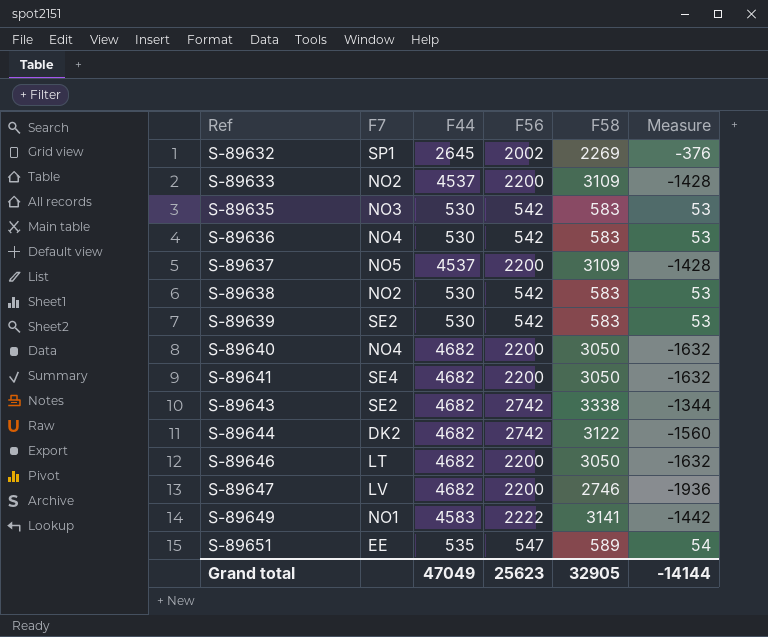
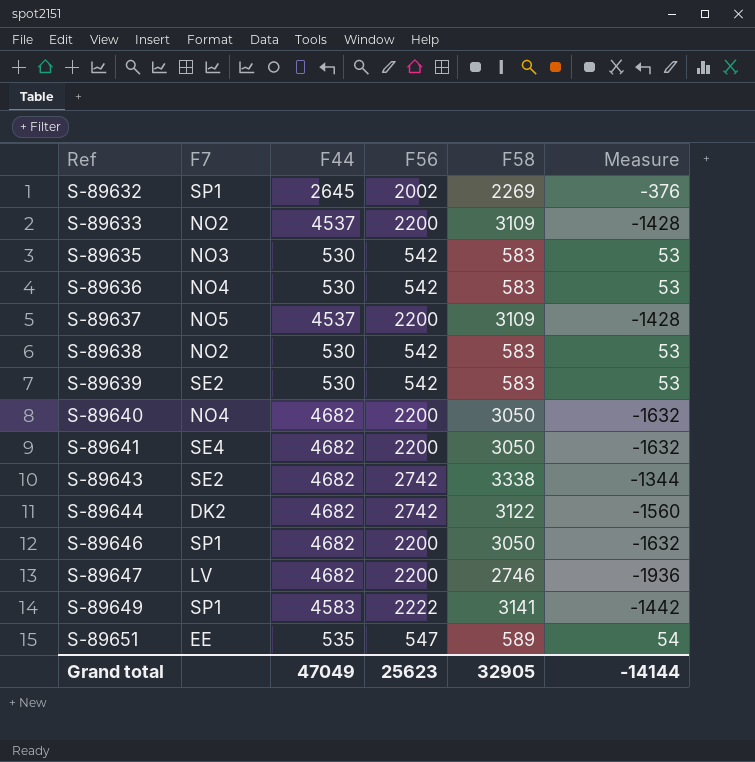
S-89646 | F7: LT -> SP1
S-89649 | F7: NO1 -> SP1

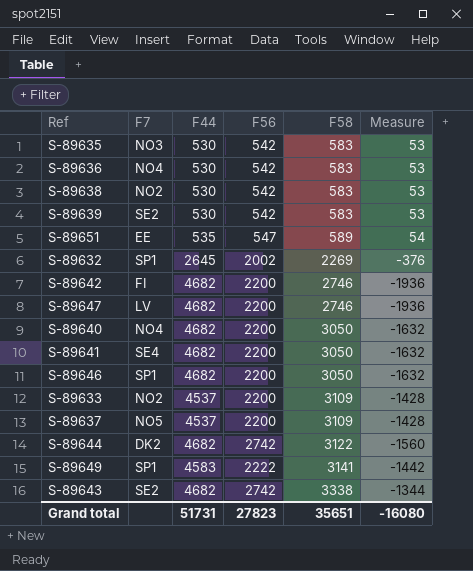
row order: Ref ascending -> F58 ascending
row S-89642: none -> FI | 4682 | 2200 | 2746 | -1936
Grand total | F44: 47049 -> 51731
Grand total | F56: 25623 -> 27823
Grand total | F58: 32905 -> 35651
Grand total | Measure: -14144 -> -16080

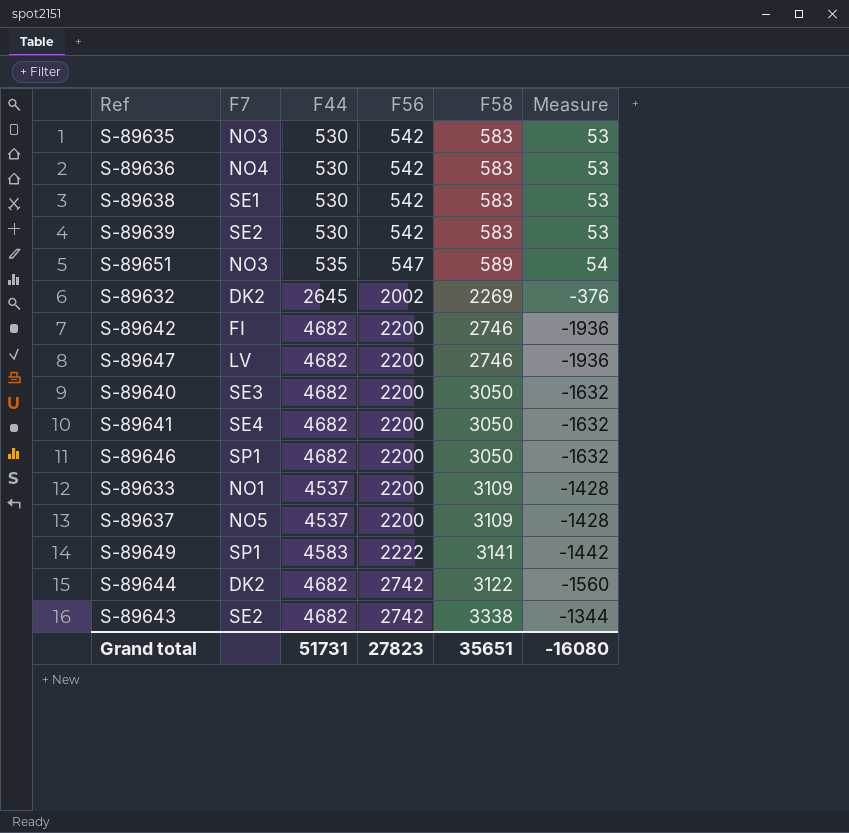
row order: F58 ascending -> F56 ascending
S-89638 | F7: NO2 -> SE1
S-89651 | F7: EE -> NO3
S-89632 | F7: SP1 -> DK2
S-89640 | F7: NO4 -> SE3
S-89633 | F7: NO2 -> NO1

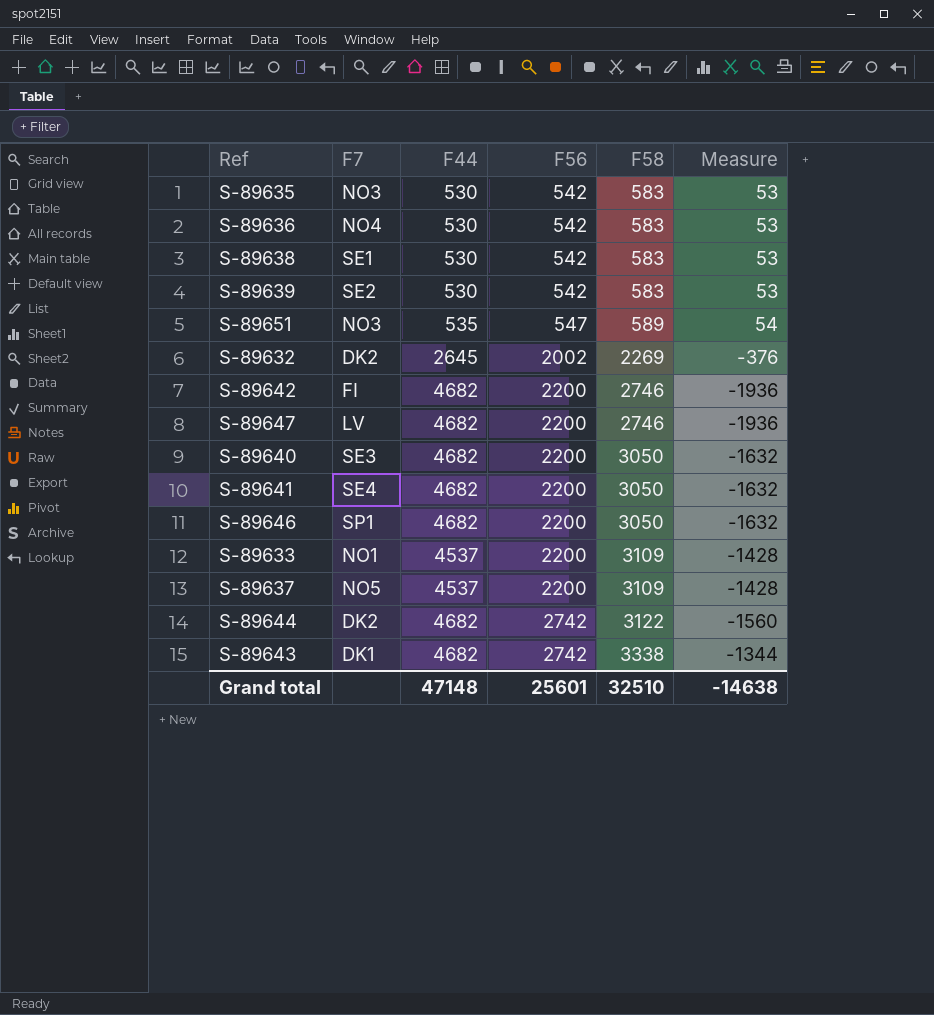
row S-89649: SP1 | 4583 | 2222 | 3141 | -1442 -> none
S-89643 | F7: SE2 -> DK1
Grand total | F44: 51731 -> 47148
Grand total | F56: 27823 -> 25601
Grand total | F58: 35651 -> 32510
Grand total | Measure: -16080 -> -14638

